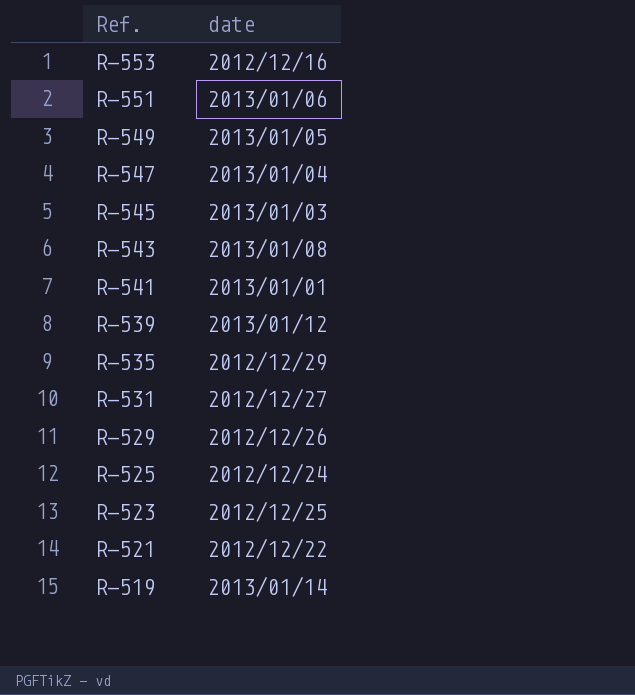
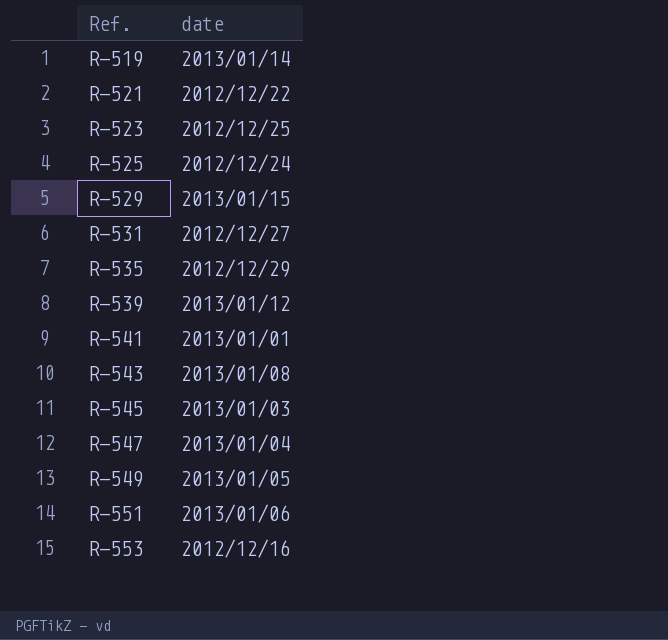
row order: Ref. descending -> Ref. ascending
R-529 | date: 2012/12/26 -> 2013/01/15

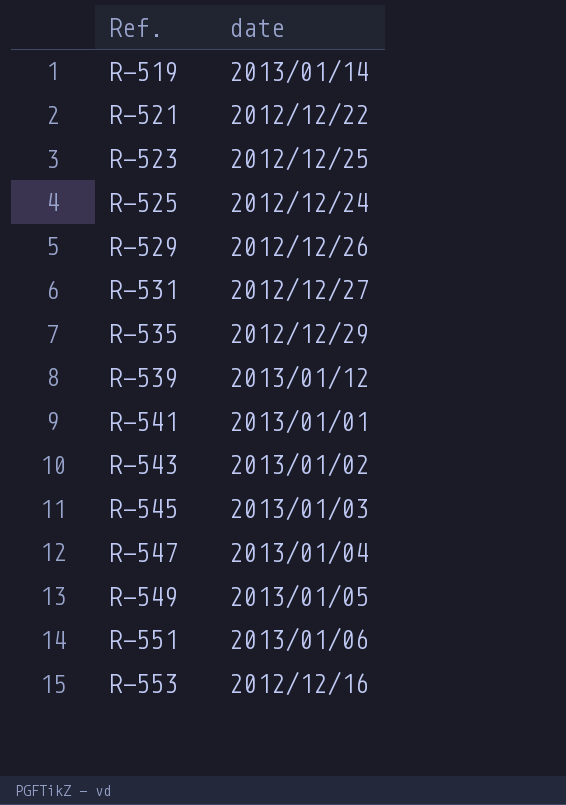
R-529 | date: 2013/01/15 -> 2012/12/26
R-543 | date: 2013/01/08 -> 2013/01/02

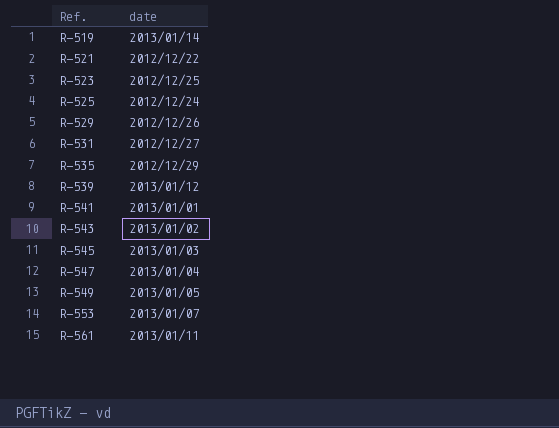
row R-551: 2013/01/06 -> none
R-553 | date: 2012/12/16 -> 2013/01/07
row R-561: none -> 2013/01/11

